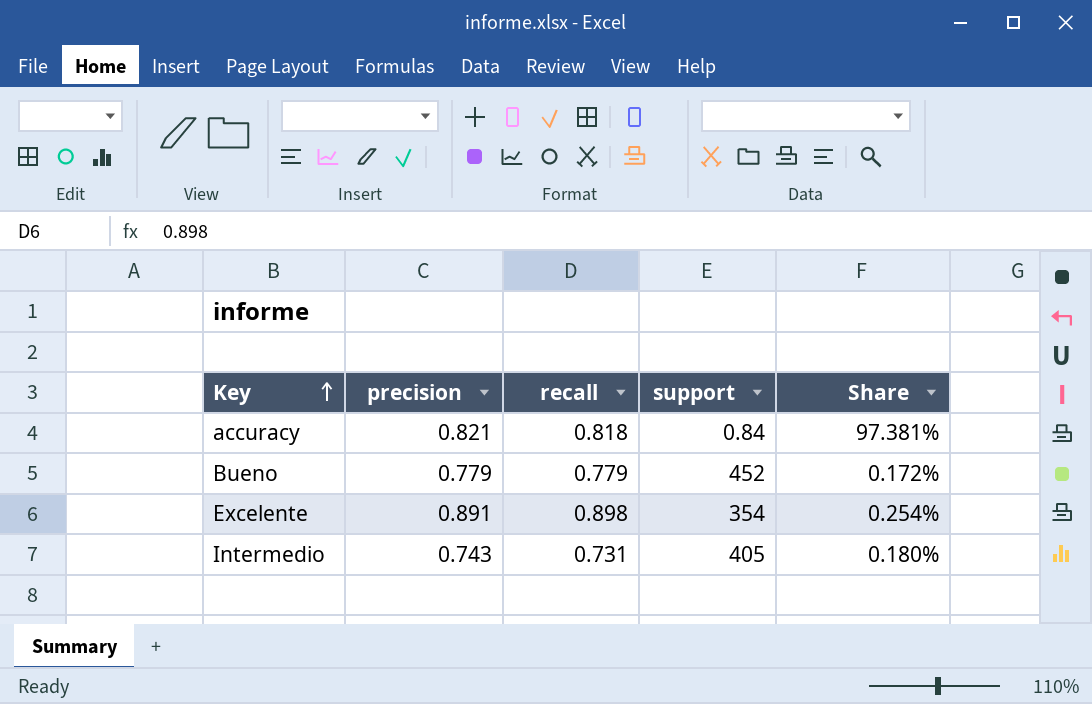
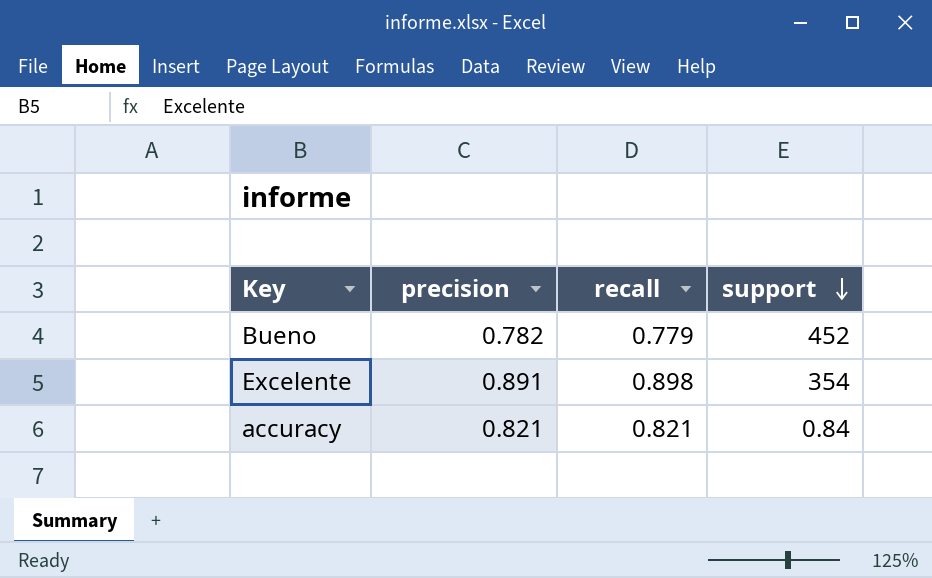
row order: Key ascending -> support descending
column Share | formula: [recall] / [support] -> none
row Intermedio: 0.743 | 0.731 | 405 | 0.180% -> none
Bueno | precision: 0.779 -> 0.782
accuracy | recall: 0.818 -> 0.821

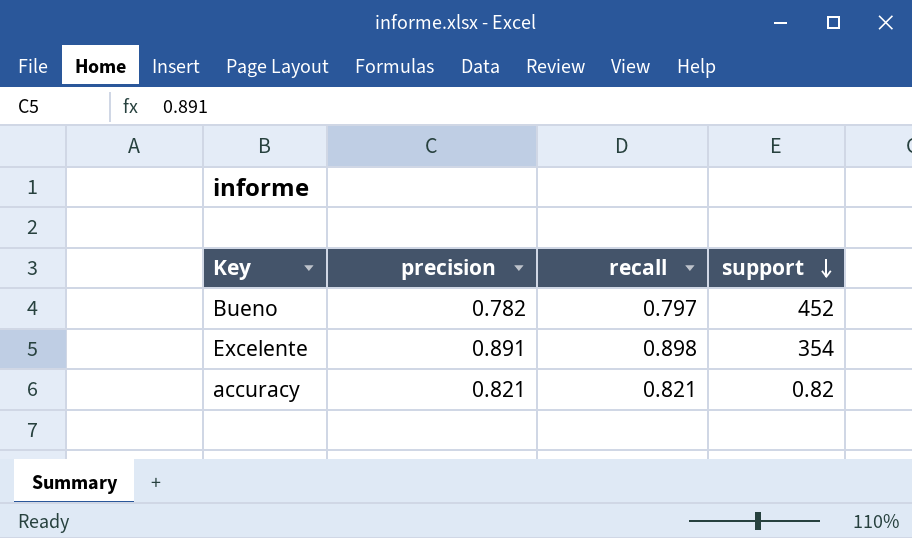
Bueno | recall: 0.779 -> 0.797
accuracy | support: 0.84 -> 0.82

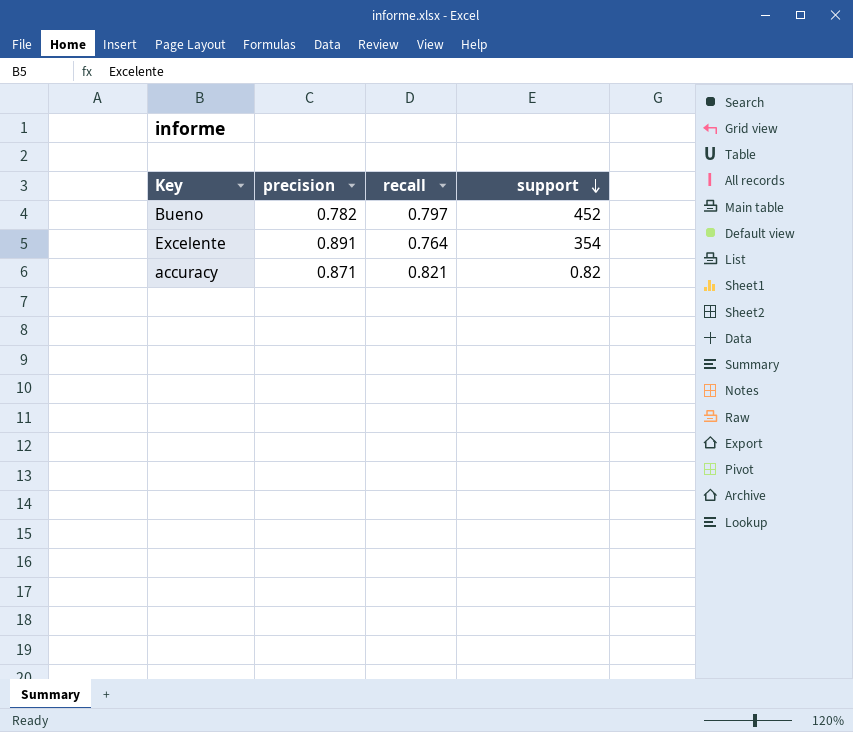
Excelente | recall: 0.898 -> 0.764
accuracy | precision: 0.821 -> 0.871

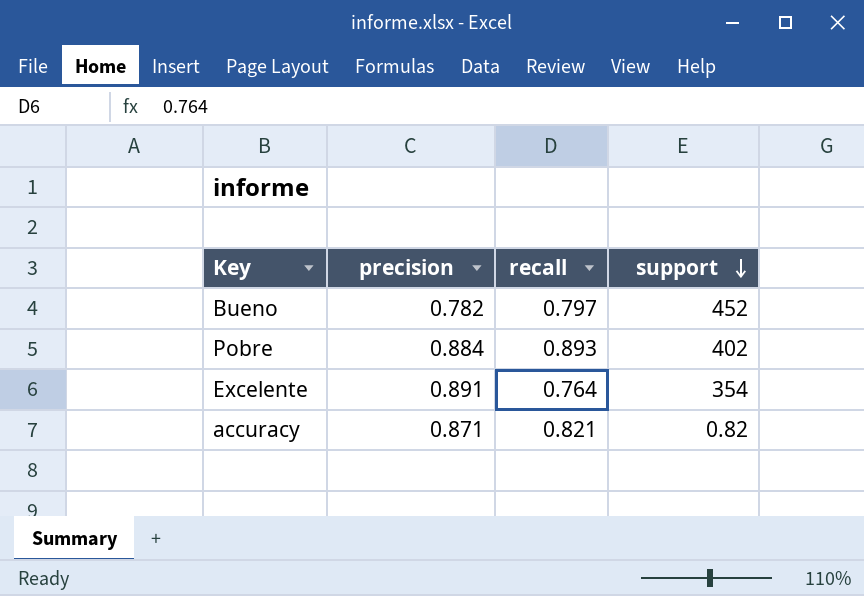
row Pobre: none -> 0.884 | 0.893 | 402

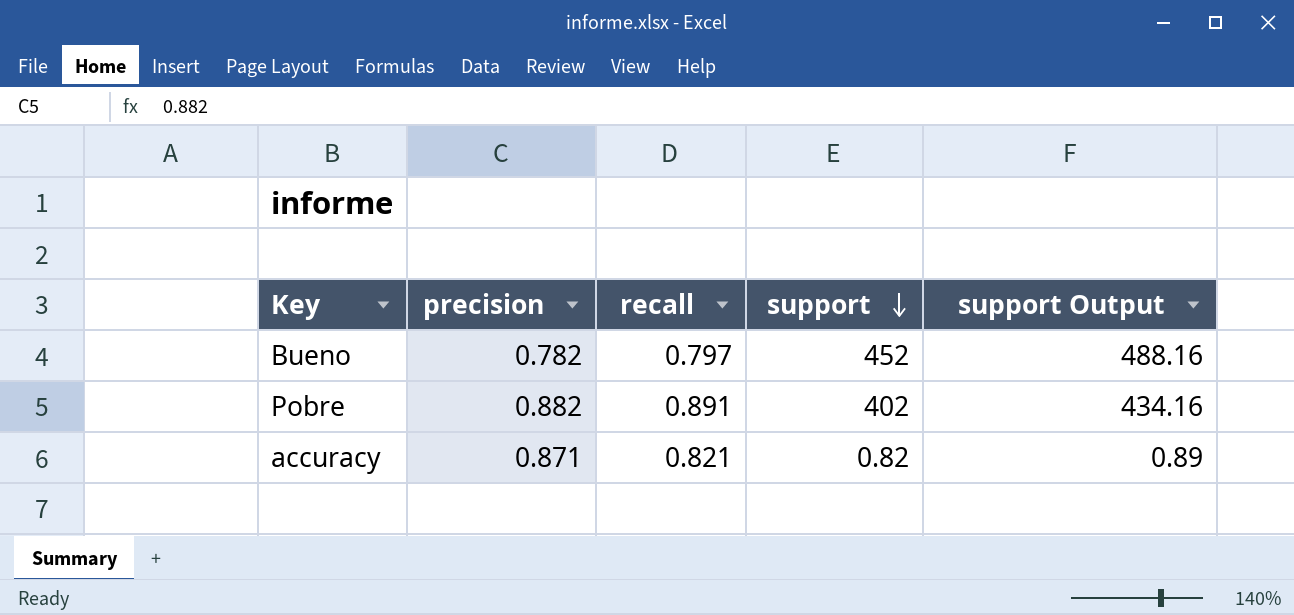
column support Output | formula: none -> [support] * 1.08
row Excelente: 0.891 | 0.764 | 354 -> none
Pobre | precision: 0.884 -> 0.882
Pobre | recall: 0.893 -> 0.891

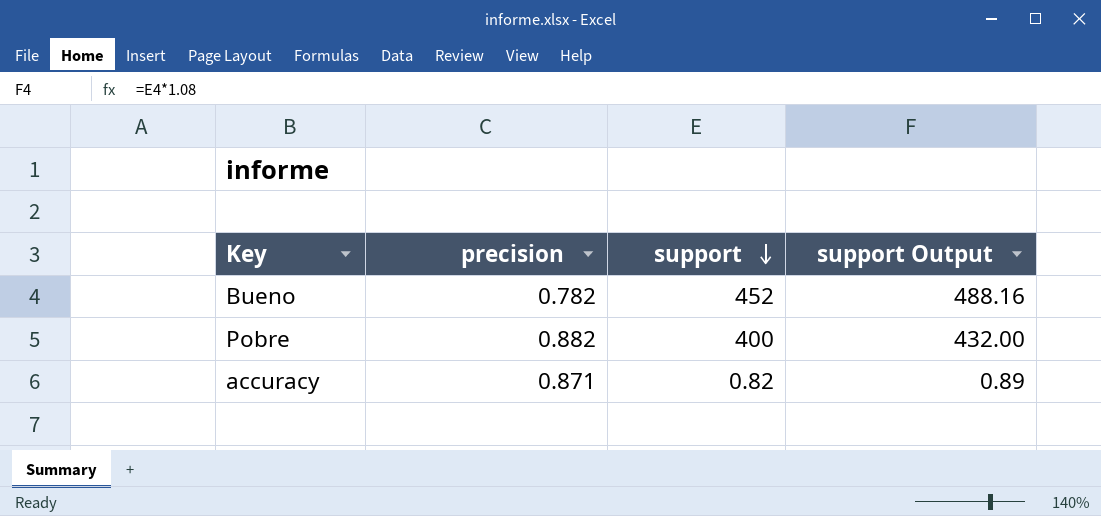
column recall | position: 3 -> none
Pobre | support: 402 -> 400
Pobre | support Output: 434.16 -> 432.00

